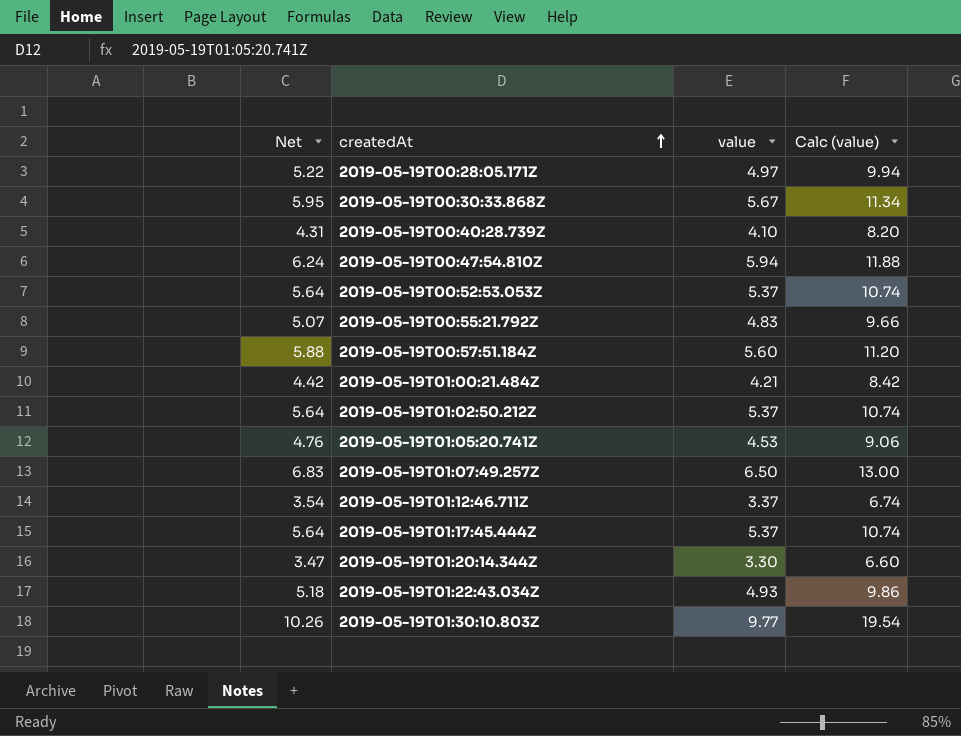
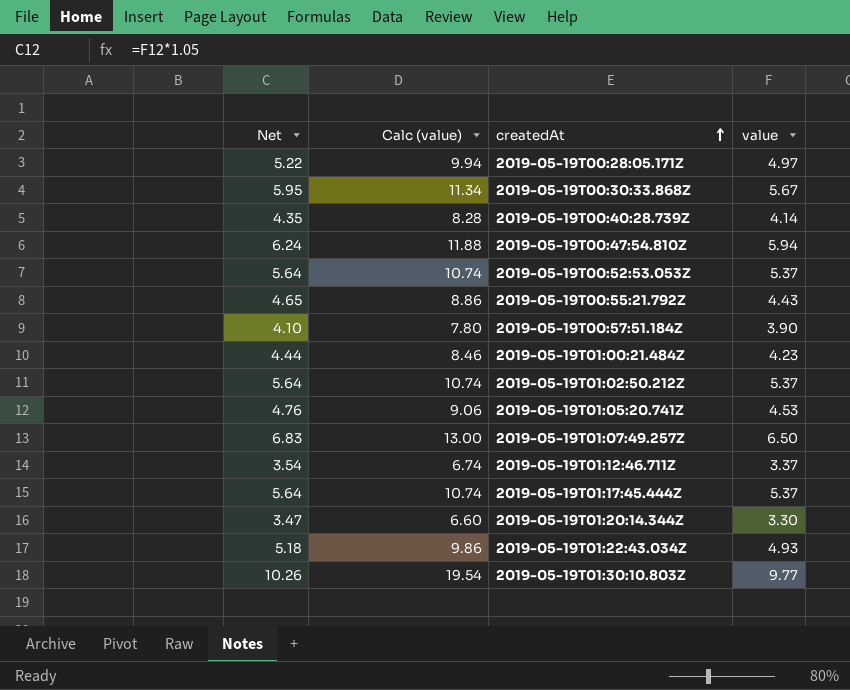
column Calc (value) | position: 4 -> 2
2019-05-19T00:40:28.739Z | Net: 4.31 -> 4.35
2019-05-19T00:40:28.739Z | Calc (value): 8.20 -> 8.28
2019-05-19T00:40:28.739Z | value: 4.10 -> 4.14
2019-05-19T00:55:21.792Z | Net: 5.07 -> 4.65
2019-05-19T00:55:21.792Z | Calc (value): 9.66 -> 8.86
2019-05-19T00:55:21.792Z | value: 4.83 -> 4.43
2019-05-19T00:57:51.184Z | Net: 5.88 -> 4.10
2019-05-19T00:57:51.184Z | Calc (value): 11.20 -> 7.80
2019-05-19T00:57:51.184Z | value: 5.60 -> 3.90
2019-05-19T01:00:21.484Z | Net: 4.42 -> 4.44
2019-05-19T01:00:21.484Z | Calc (value): 8.42 -> 8.46
2019-05-19T01:00:21.484Z | value: 4.21 -> 4.23

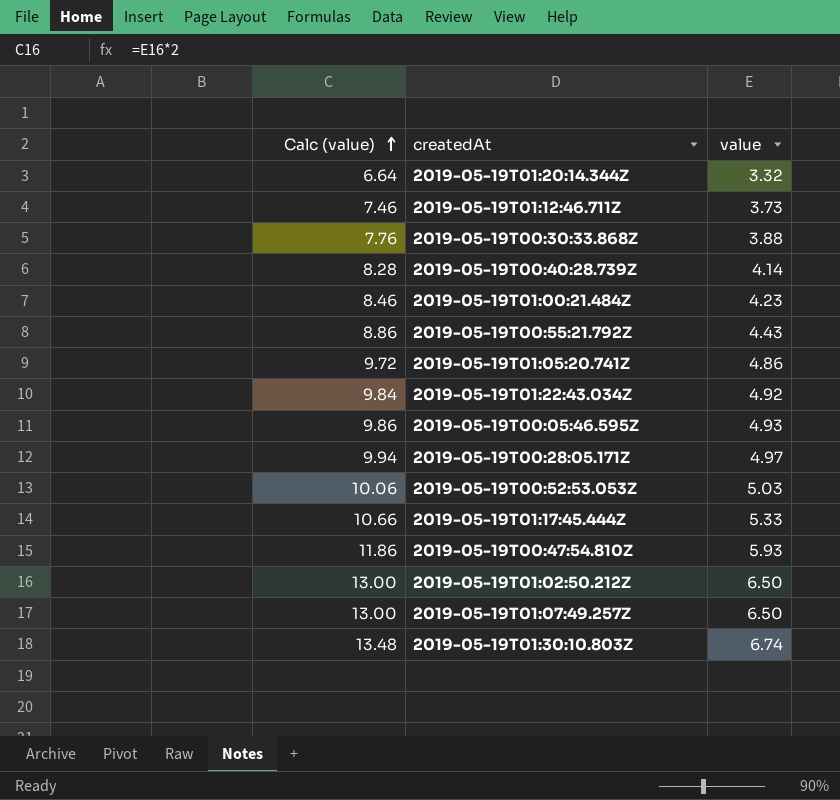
row order: createdAt ascending -> Calc (value) ascending
column Net | formula: [value] * 1.05 -> none
row 2019-05-19T00:57:51.184Z: 4.10 | 7.80 | 3.90 -> none
2019-05-19T01:20:14.344Z | Calc (value): 6.60 -> 6.64
2019-05-19T01:20:14.344Z | value: 3.30 -> 3.32
2019-05-19T01:12:46.711Z | Calc (value): 6.74 -> 7.46
2019-05-19T01:12:46.711Z | value: 3.37 -> 3.73
2019-05-19T00:30:33.868Z | Calc (value): 11.34 -> 7.76
2019-05-19T00:30:33.868Z | value: 5.67 -> 3.88
2019-05-19T01:05:20.741Z | Calc (value): 9.06 -> 9.72
2019-05-19T01:05:20.741Z | value: 4.53 -> 4.86
2019-05-19T01:22:43.034Z | Calc (value): 9.86 -> 9.84
2019-05-19T01:22:43.034Z | value: 4.93 -> 4.92
row 2019-05-19T00:05:46.595Z: none -> 9.86 | 4.93
2019-05-19T00:52:53.053Z | Calc (value): 10.74 -> 10.06
2019-05-19T00:52:53.053Z | value: 5.37 -> 5.03
2019-05-19T01:17:45.444Z | Calc (value): 10.74 -> 10.66
2019-05-19T01:17:45.444Z | value: 5.37 -> 5.33
2019-05-19T00:47:54.810Z | Calc (value): 11.88 -> 11.86
2019-05-19T00:47:54.810Z | value: 5.94 -> 5.93
2019-05-19T01:02:50.212Z | Calc (value): 10.74 -> 13.00
2019-05-19T01:02:50.212Z | value: 5.37 -> 6.50
2019-05-19T01:30:10.803Z | Calc (value): 19.54 -> 13.48
2019-05-19T01:30:10.803Z | value: 9.77 -> 6.74

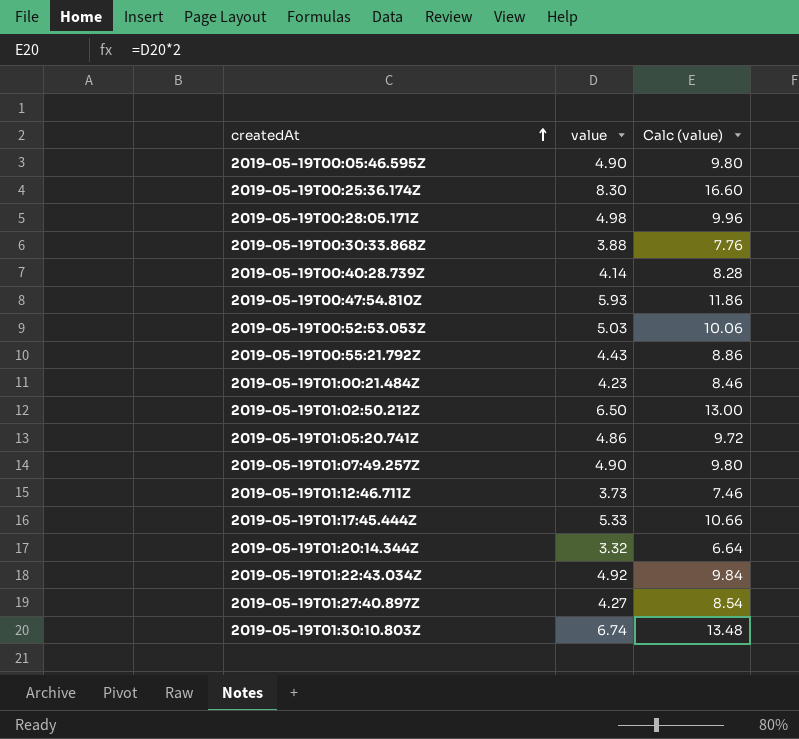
row order: Calc (value) ascending -> createdAt ascending
column Calc (value) | position: 1 -> 3
2019-05-19T00:05:46.595Z | value: 4.93 -> 4.90
2019-05-19T00:05:46.595Z | Calc (value): 9.86 -> 9.80
row 2019-05-19T00:25:36.174Z: none -> 8.30 | 16.60
2019-05-19T00:28:05.171Z | value: 4.97 -> 4.98
2019-05-19T00:28:05.171Z | Calc (value): 9.94 -> 9.96
2019-05-19T01:07:49.257Z | value: 6.50 -> 4.90
2019-05-19T01:07:49.257Z | Calc (value): 13.00 -> 9.80
row 2019-05-19T01:27:40.897Z: none -> 4.27 | 8.54

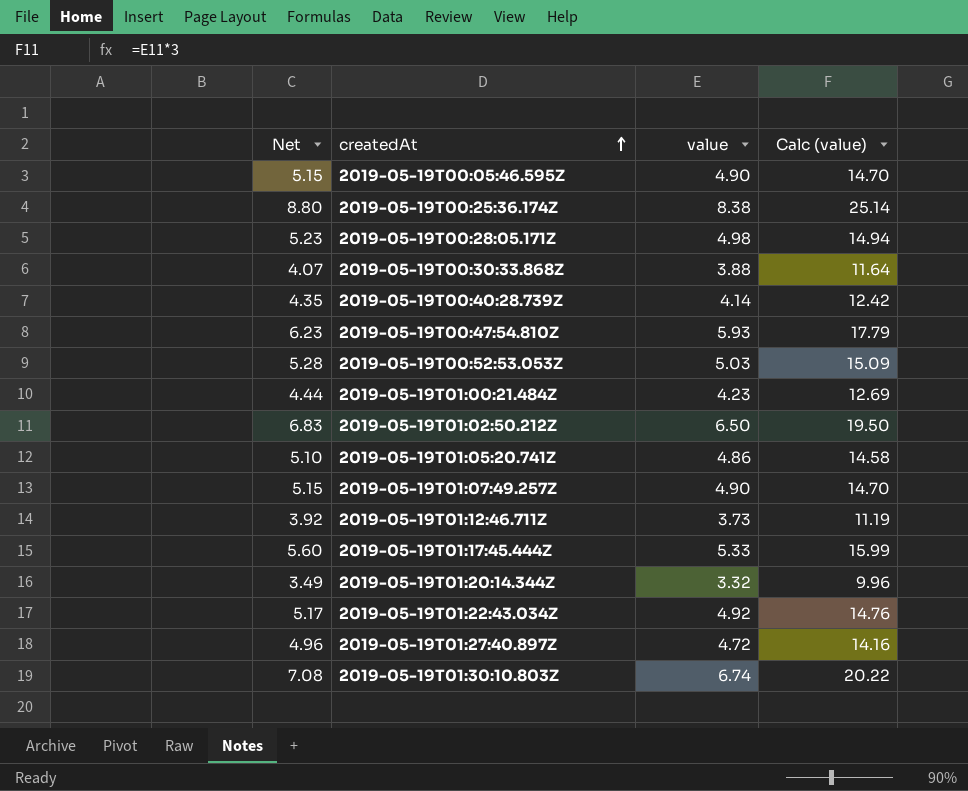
column Net | formula: none -> [value] * 1.05
column Calc (value) | formula: [value] * 2 -> [value] * 3
row 2019-05-19T00:55:21.792Z: 4.43 | 8.86 -> none
2019-05-19T00:25:36.174Z | value: 8.30 -> 8.38
2019-05-19T01:27:40.897Z | value: 4.27 -> 4.72

